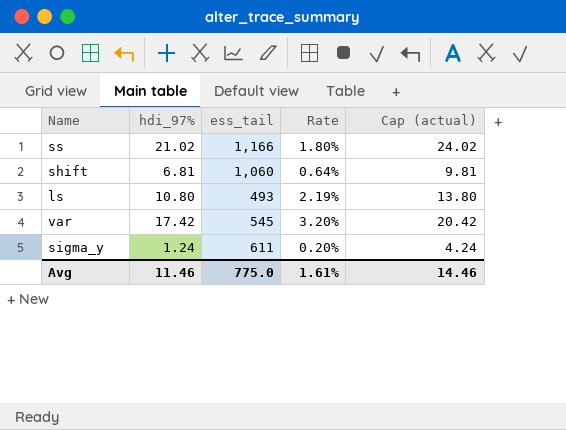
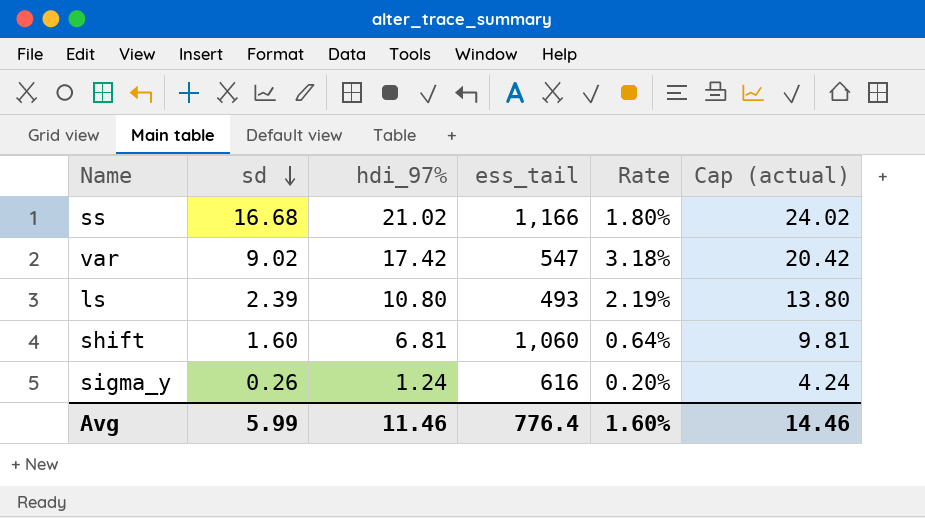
row order: none -> sd descending
column sd | position: none -> 2
var | ess_tail: 545 -> 547
var | Rate: 3.20% -> 3.18%
sigma_y | ess_tail: 611 -> 616
Avg | ess_tail: 775.0 -> 776.4
Avg | Rate: 1.61% -> 1.60%

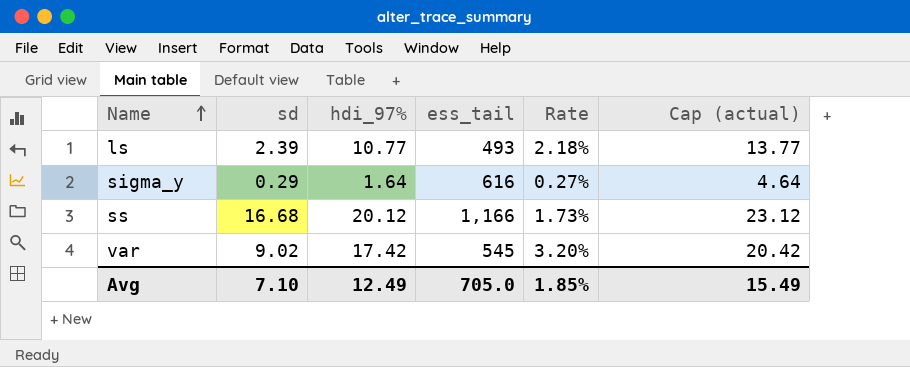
row order: sd descending -> Name ascending
row shift: 1.60 | 6.81 | 1,060 | 0.64% | 9.81 -> none
ls | hdi_97%: 10.80 -> 10.77
ls | Rate: 2.19% -> 2.18%
ls | Cap (actual): 13.80 -> 13.77
sigma_y | sd: 0.26 -> 0.29
sigma_y | hdi_97%: 1.24 -> 1.64
sigma_y | Rate: 0.20% -> 0.27%
sigma_y | Cap (actual): 4.24 -> 4.64
ss | hdi_97%: 21.02 -> 20.12
ss | Rate: 1.80% -> 1.73%
ss | Cap (actual): 24.02 -> 23.12
var | ess_tail: 547 -> 545
var | Rate: 3.18% -> 3.20%
Avg | sd: 5.99 -> 7.10
Avg | hdi_97%: 11.46 -> 12.49
Avg | ess_tail: 776.4 -> 705.0
Avg | Rate: 1.60% -> 1.85%
Avg | Cap (actual): 14.46 -> 15.49

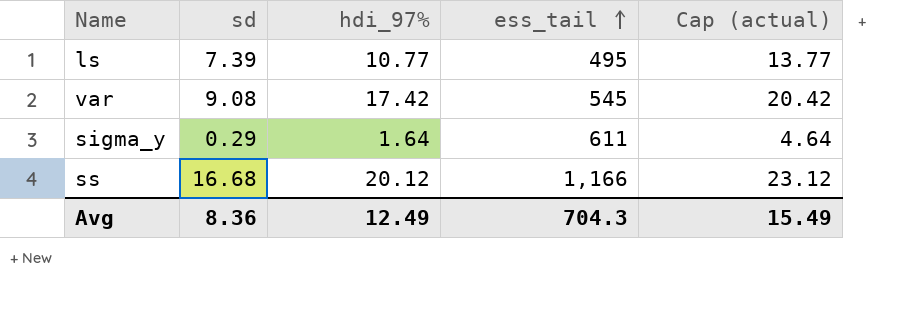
row order: Name ascending -> ess_tail ascending
column Rate | formula: [hdi_97%] / [ess_tail] -> none
ls | sd: 2.39 -> 7.39
ls | ess_tail: 493 -> 495
var | sd: 9.02 -> 9.08
sigma_y | ess_tail: 616 -> 611
Avg | sd: 7.10 -> 8.36
Avg | ess_tail: 705.0 -> 704.3

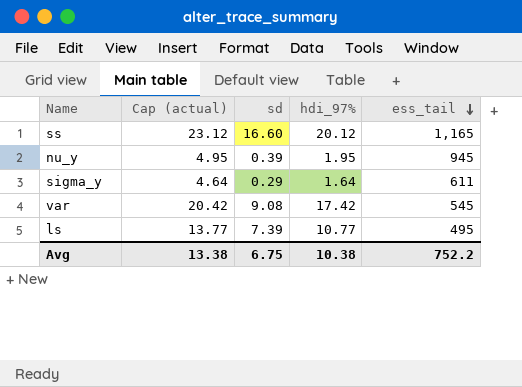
row order: ess_tail ascending -> ess_tail descending
column Cap (actual) | position: 5 -> 2
ss | sd: 16.68 -> 16.60
ss | ess_tail: 1,166 -> 1,165
row nu_y: none -> 4.95 | 0.39 | 1.95 | 945
Avg | Cap (actual): 15.49 -> 13.38
Avg | sd: 8.36 -> 6.75
Avg | hdi_97%: 12.49 -> 10.38
Avg | ess_tail: 704.3 -> 752.2

